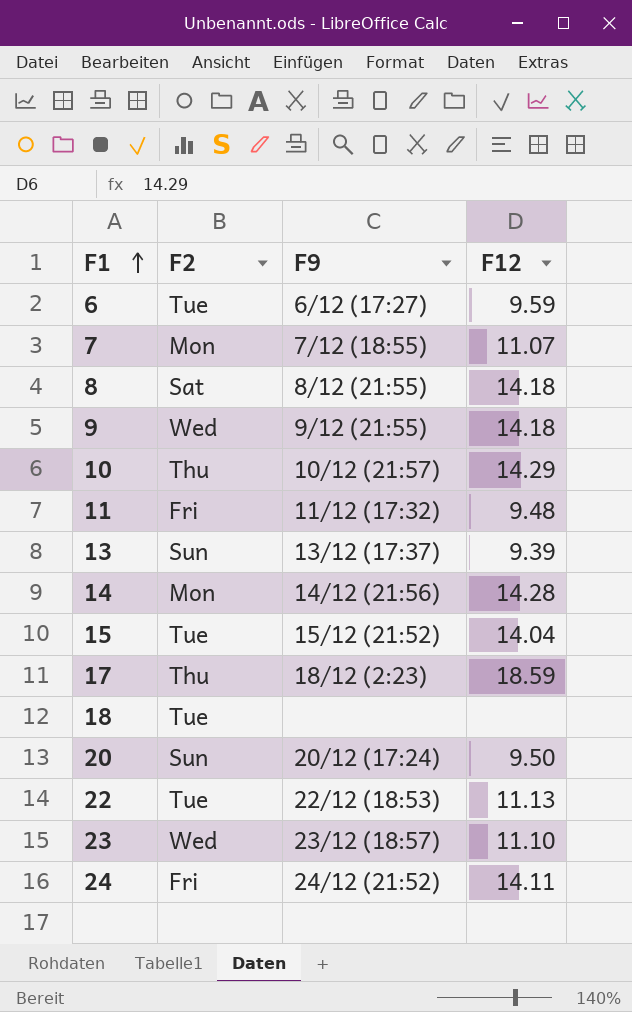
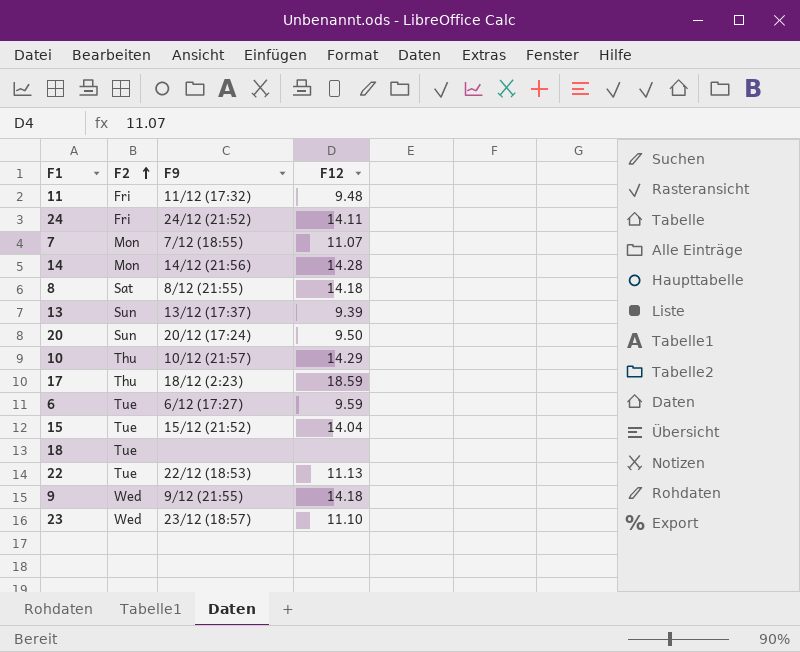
row order: F1 ascending -> F2 ascending

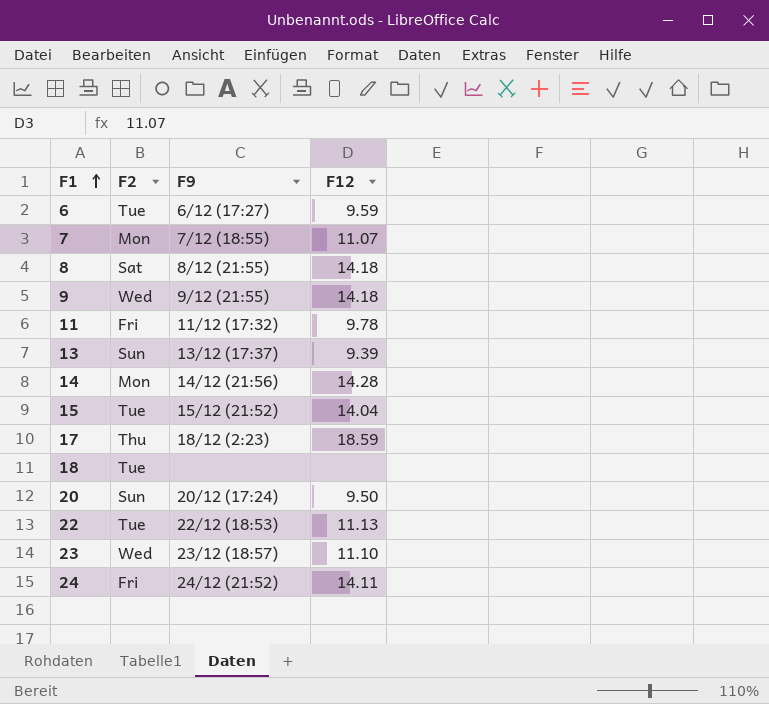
row order: F2 ascending -> F1 ascending
row 10: Thu | 10/12 (21:57) | 14.29 -> none
11 | F12: 9.48 -> 9.78

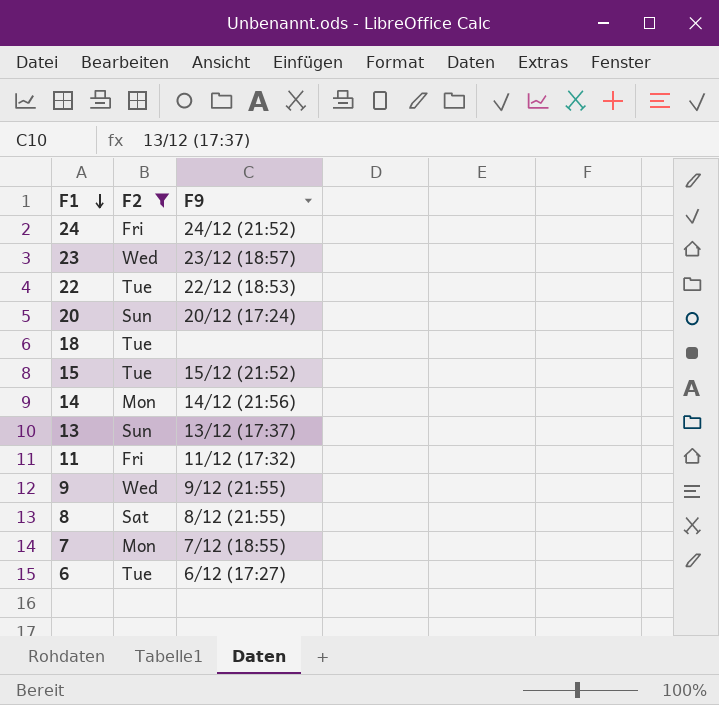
filter: none -> F2 != Thu
row order: F1 ascending -> F1 descending
column F12 | position: 4 -> none

